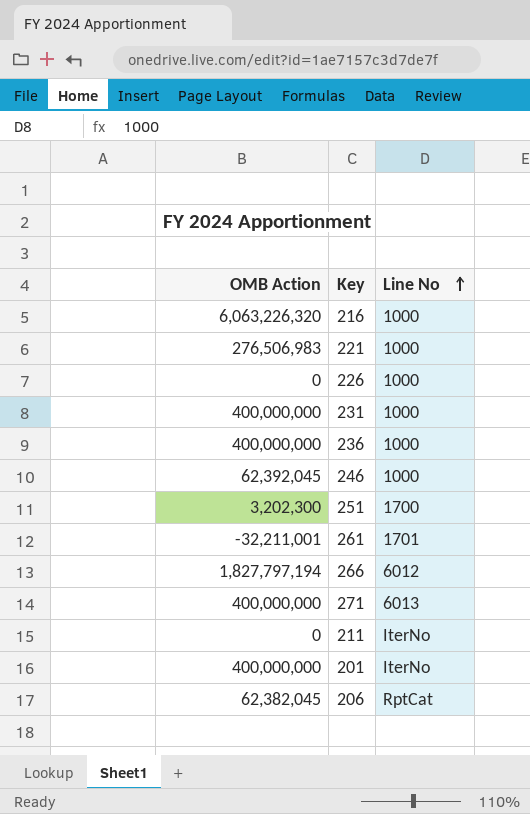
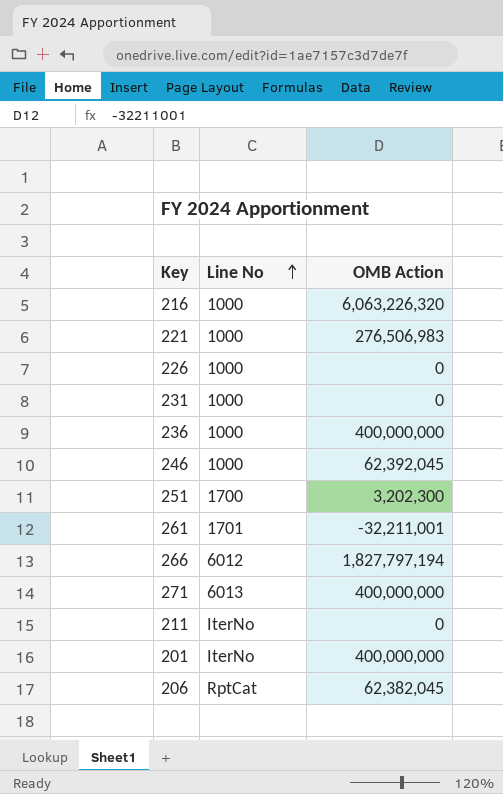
column OMB Action | position: 1 -> 3
231 | OMB Action: 400,000,000 -> 0

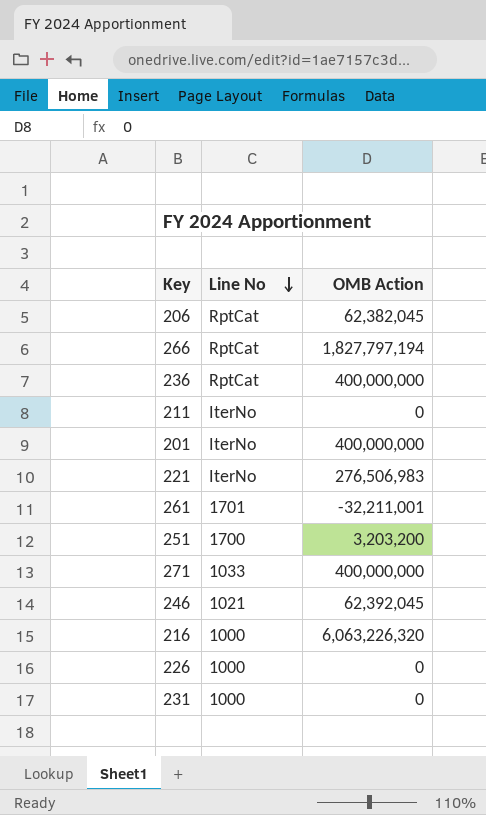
row order: Line No ascending -> Line No descending
266 | Line No: 6012 -> RptCat
236 | Line No: 1000 -> RptCat
221 | Line No: 1000 -> IterNo
251 | OMB Action: 3,202,300 -> 3,203,200
271 | Line No: 6013 -> 1033
246 | Line No: 1000 -> 1021

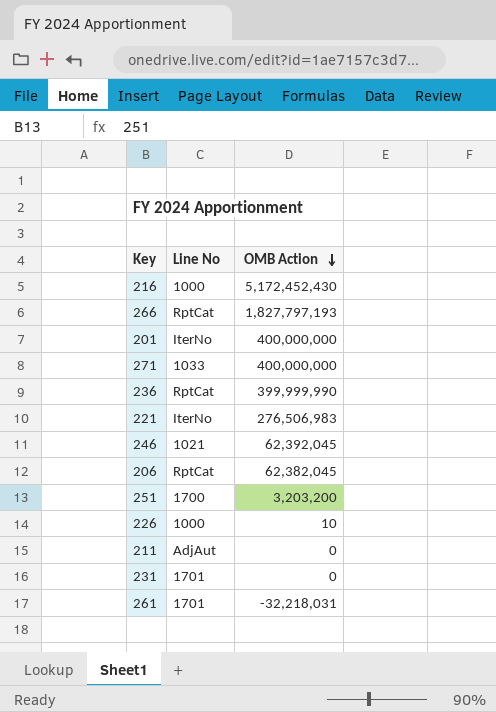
row order: Line No descending -> OMB Action descending
216 | OMB Action: 6,063,226,320 -> 5,172,452,430
266 | OMB Action: 1,827,797,194 -> 1,827,797,193
236 | OMB Action: 400,000,000 -> 399,999,990
226 | OMB Action: 0 -> 10
211 | Line No: IterNo -> AdjAut
231 | Line No: 1000 -> 1701
261 | OMB Action: -32,211,001 -> -32,218,031

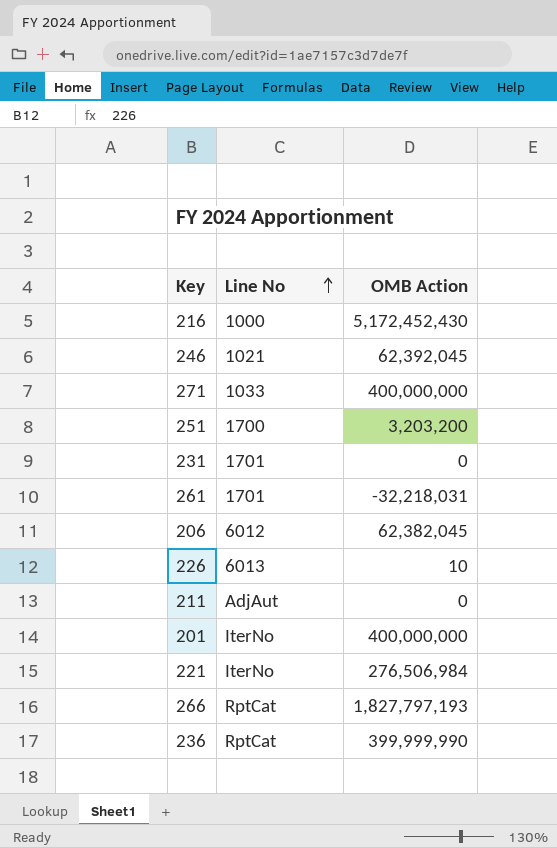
row order: OMB Action descending -> Line No ascending
206 | Line No: RptCat -> 6012
226 | Line No: 1000 -> 6013
221 | OMB Action: 276,506,983 -> 276,506,984

